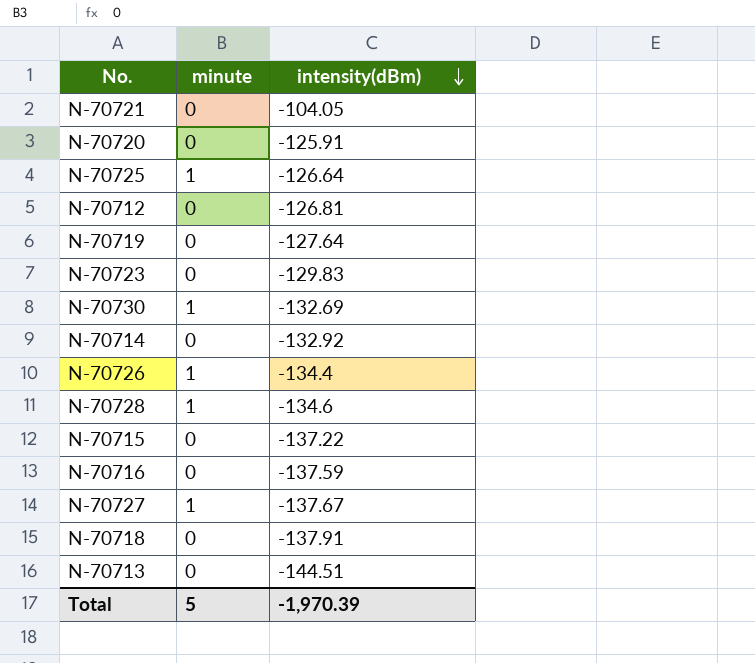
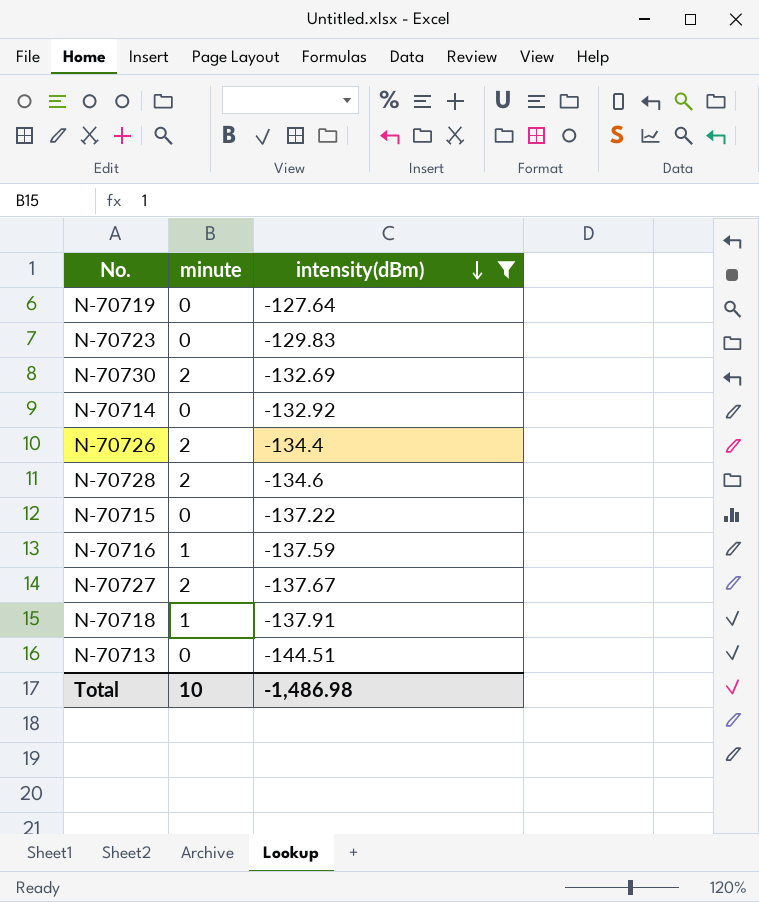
filter: none -> intensity(dBm) <= -127.64
N-70730 | minute: 1 -> 2
N-70726 | minute: 1 -> 2
N-70728 | minute: 1 -> 2
N-70716 | minute: 0 -> 1
N-70727 | minute: 1 -> 2
N-70718 | minute: 0 -> 1
Total | minute: 5 -> 10
Total | intensity(dBm): -1,970.39 -> -1,486.98

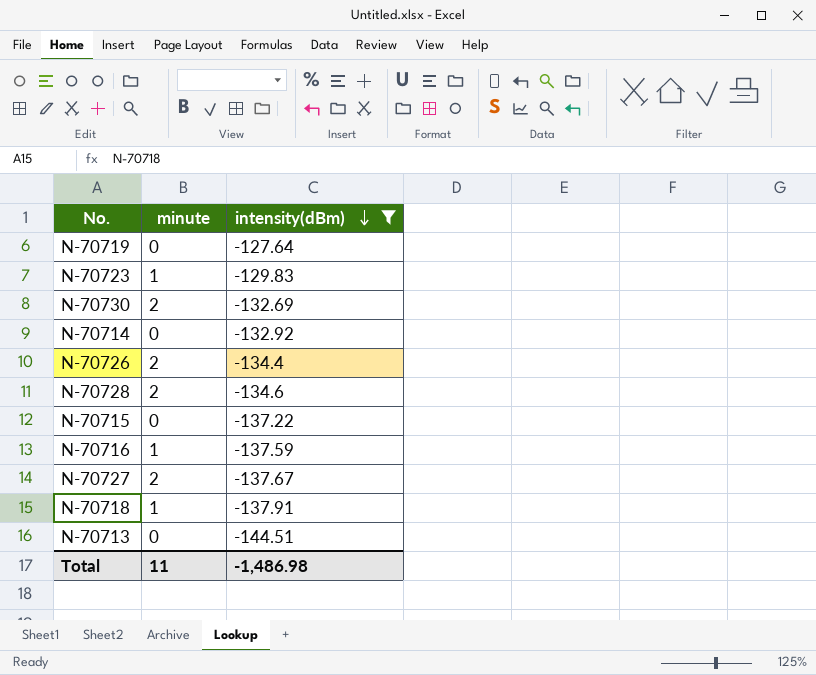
N-70723 | minute: 0 -> 1
Total | minute: 10 -> 11

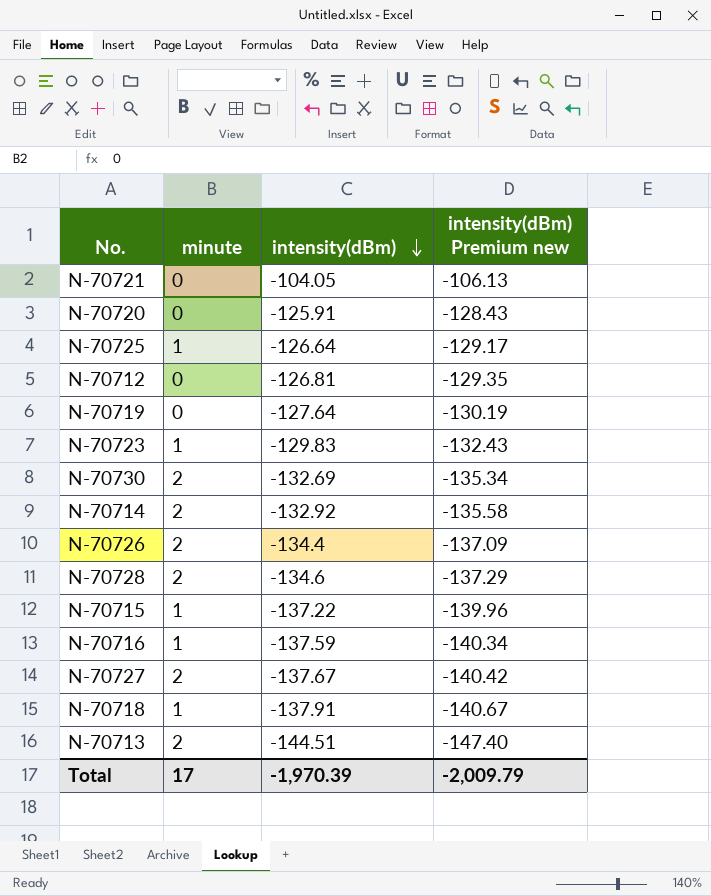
filter: intensity(dBm) <= -127.64 -> none
column intensity(dBm) Premium new | formula: none -> [intensity(dBm)] * 1.02
N-70714 | minute: 0 -> 2
N-70715 | minute: 0 -> 1
N-70713 | minute: 0 -> 2
Total | minute: 11 -> 17
Total | intensity(dBm): -1,486.98 -> -1,970.39

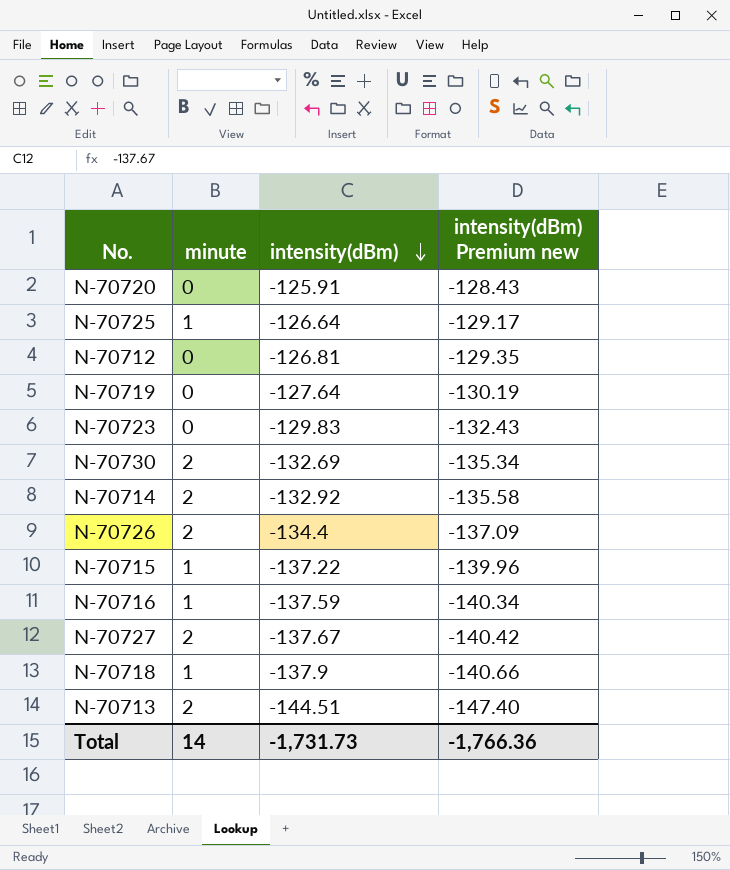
row N-70721: 0 | -104.05 | -106.13 -> none
row N-70728: 2 | -134.6 | -137.29 -> none
N-70723 | minute: 1 -> 0
N-70718 | intensity(dBm): -137.91 -> -137.9
N-70718 | intensity(dBm) Premium new: -140.67 -> -140.66
Total | minute: 17 -> 14
Total | intensity(dBm): -1,970.39 -> -1,731.73
Total | intensity(dBm) Premium new: -2,009.79 -> -1,766.36

